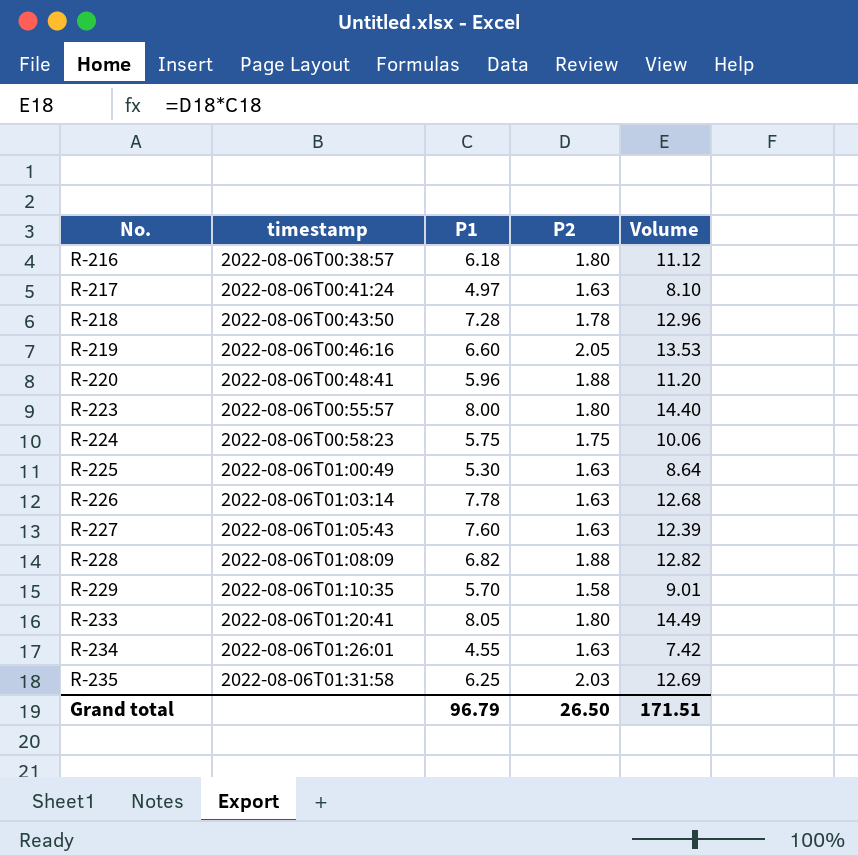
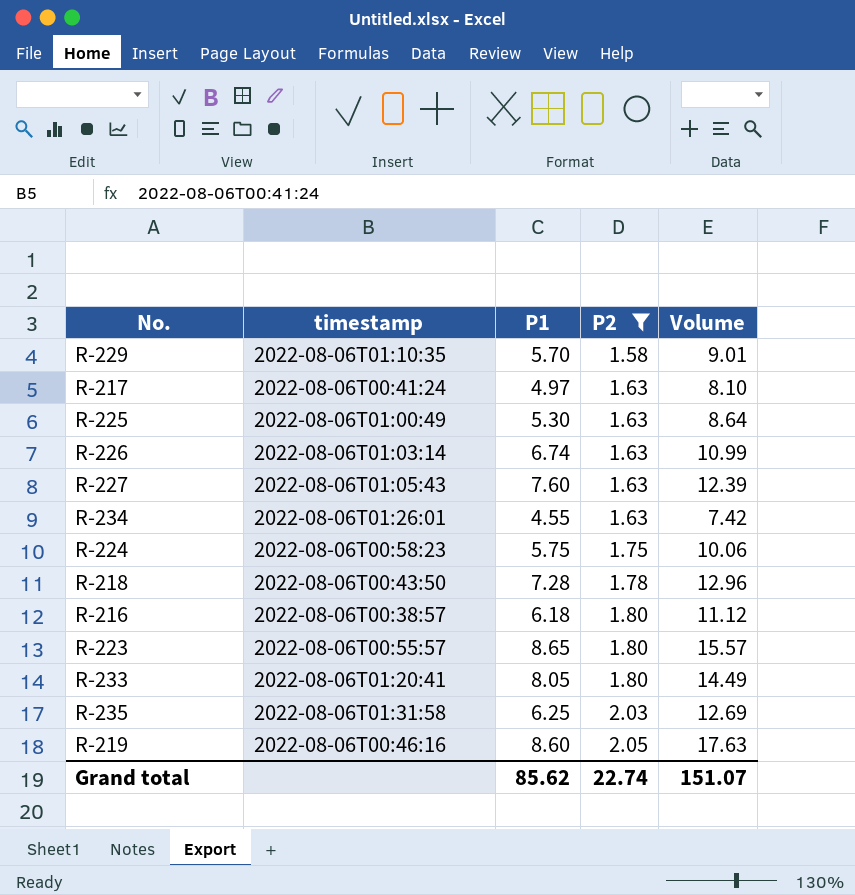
filter: none -> P2 != 1.88
row order: No. ascending -> P2 ascending
R-226 | P1: 7.78 -> 6.74
R-226 | Volume: 12.68 -> 10.99
R-223 | P1: 8.00 -> 8.65
R-223 | Volume: 14.40 -> 15.57
R-219 | P1: 6.60 -> 8.60
R-219 | Volume: 13.53 -> 17.63
Grand total | P1: 96.79 -> 85.62
Grand total | P2: 26.50 -> 22.74
Grand total | Volume: 171.51 -> 151.07

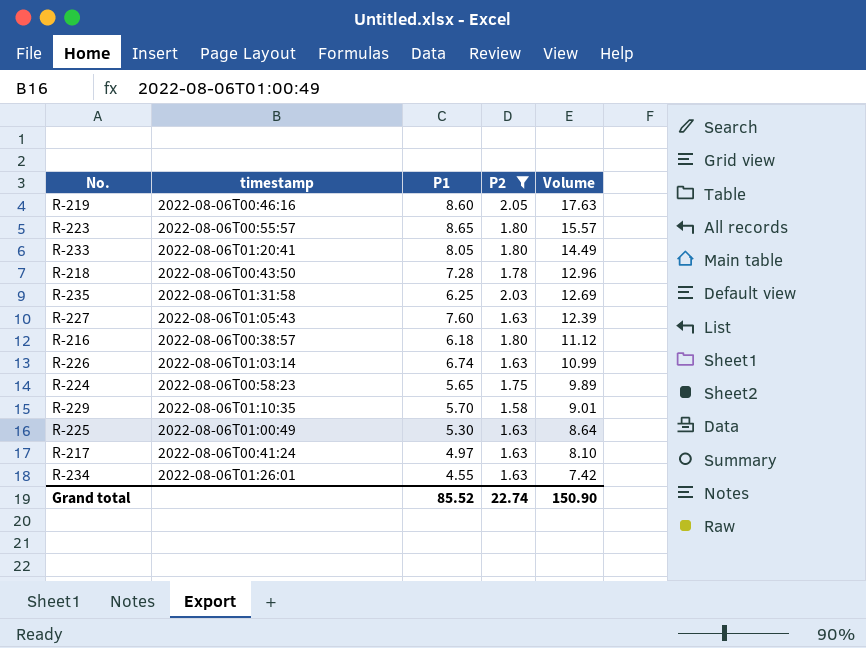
row order: P2 ascending -> Volume descending
R-224 | P1: 5.75 -> 5.65
R-224 | Volume: 10.06 -> 9.89
Grand total | P1: 85.62 -> 85.52
Grand total | Volume: 151.07 -> 150.90

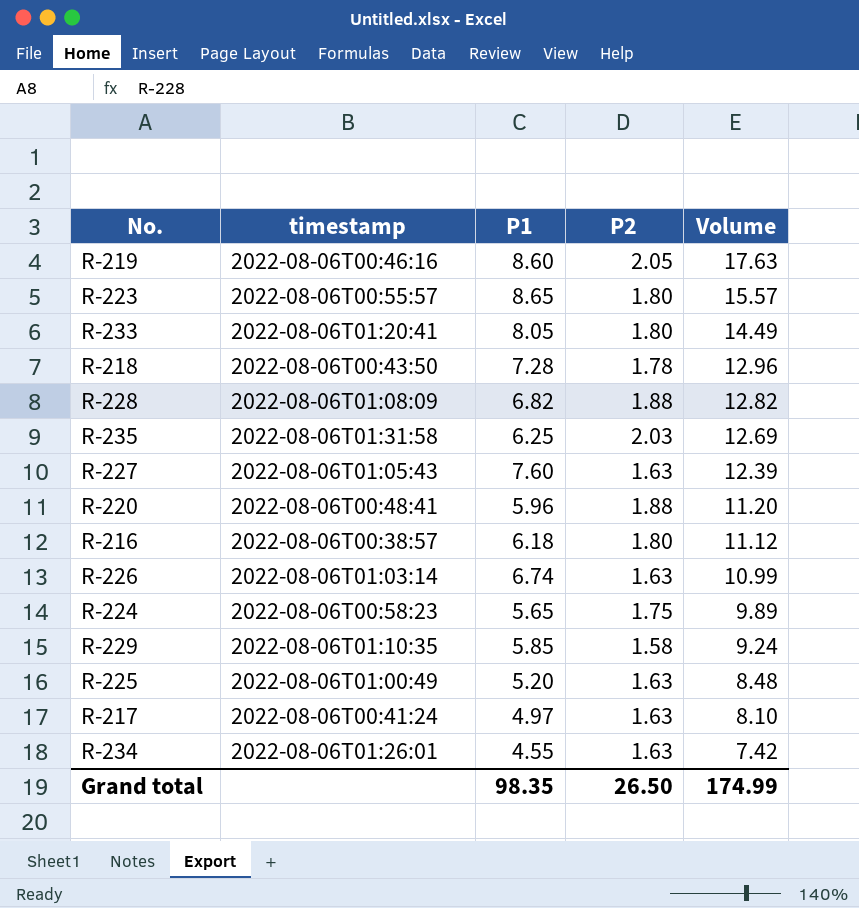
filter: P2 != 1.88 -> none
R-229 | P1: 5.70 -> 5.85
R-229 | Volume: 9.01 -> 9.24
R-225 | P1: 5.30 -> 5.20
R-225 | Volume: 8.64 -> 8.48
Grand total | P1: 85.52 -> 98.35
Grand total | P2: 22.74 -> 26.50
Grand total | Volume: 150.90 -> 174.99

